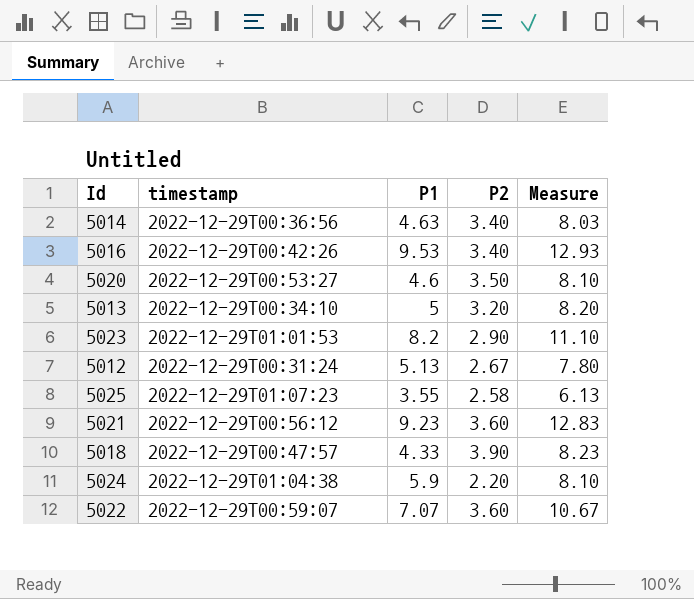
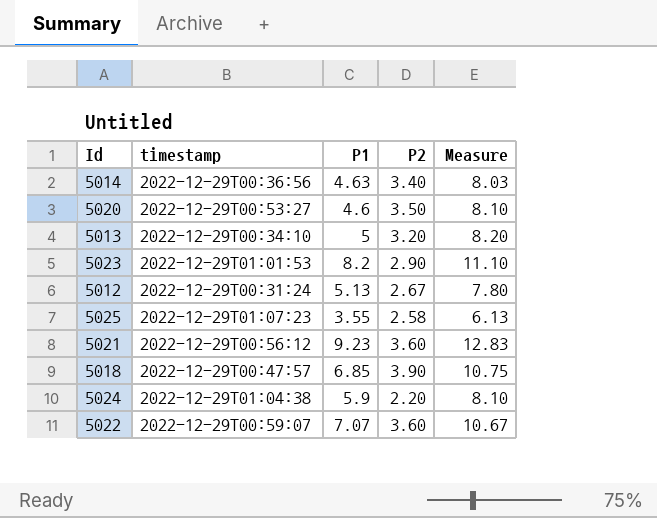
row 5016: 2022-12-29T00:42:26 | 9.53 | 3.40 | 12.93 -> none
5018 | P1: 4.33 -> 6.85
5018 | Measure: 8.23 -> 10.75

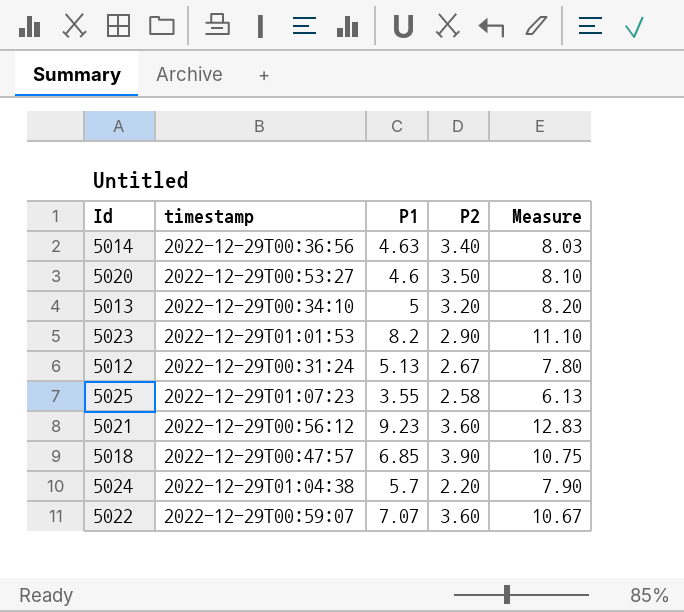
5024 | P1: 5.9 -> 5.7
5024 | Measure: 8.10 -> 7.90

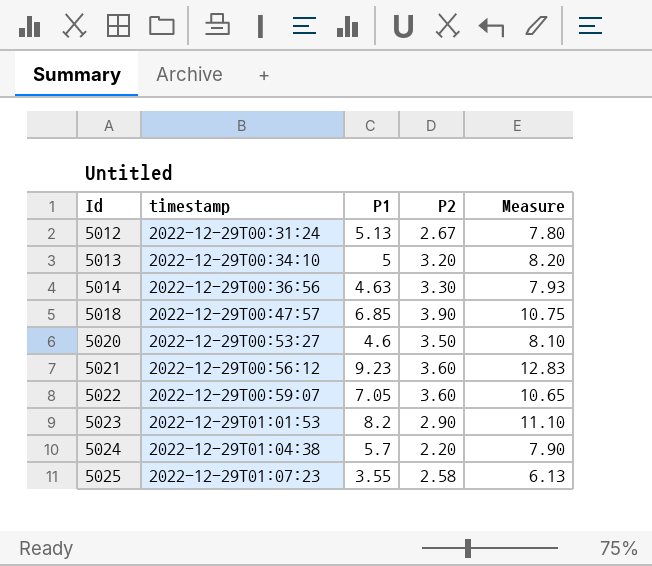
row order: none -> Id ascending
5014 | P2: 3.40 -> 3.30
5014 | Measure: 8.03 -> 7.93
5022 | P1: 7.07 -> 7.05
5022 | Measure: 10.67 -> 10.65

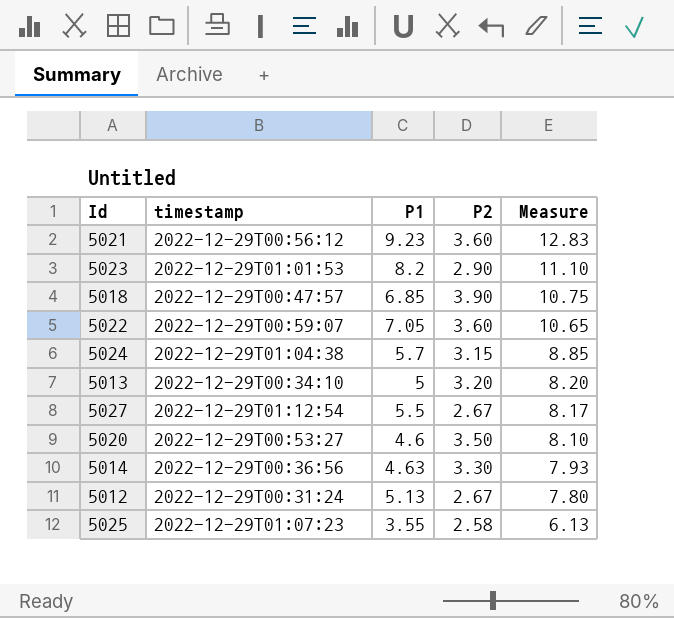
row order: Id ascending -> Measure descending
5024 | P2: 2.20 -> 3.15
5024 | Measure: 7.90 -> 8.85
row 5027: none -> 2022-12-29T01:12:54 | 5.5 | 2.67 | 8.17

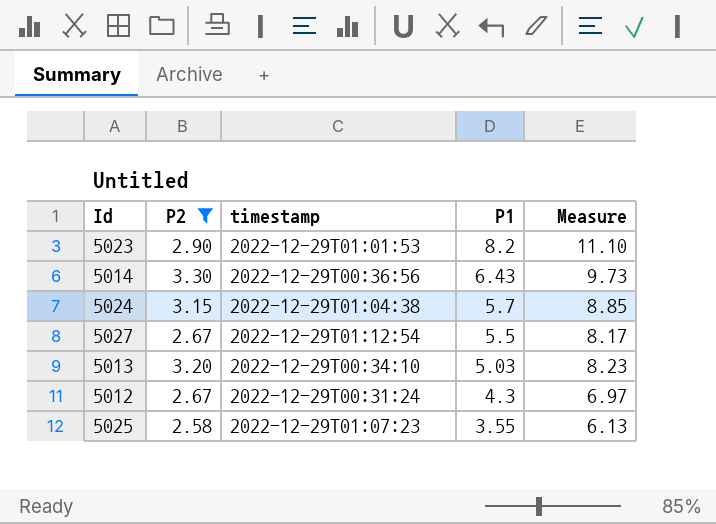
filter: none -> P2 <= 3.30
row order: Measure descending -> P1 descending
column P2 | position: 4 -> 2
5014 | P1: 4.63 -> 6.43
5014 | Measure: 7.93 -> 9.73
5013 | P1: 5 -> 5.03
5013 | Measure: 8.20 -> 8.23
5012 | P1: 5.13 -> 4.3
5012 | Measure: 7.80 -> 6.97

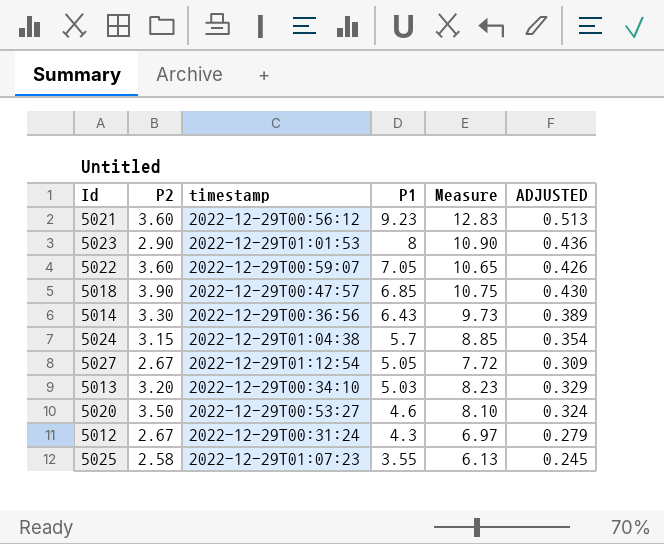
filter: P2 <= 3.30 -> none
column ADJUSTED | formula: none -> [Measure] * 0.04
5023 | P1: 8.2 -> 8
5023 | Measure: 11.10 -> 10.90
5027 | P1: 5.5 -> 5.05
5027 | Measure: 8.17 -> 7.72

